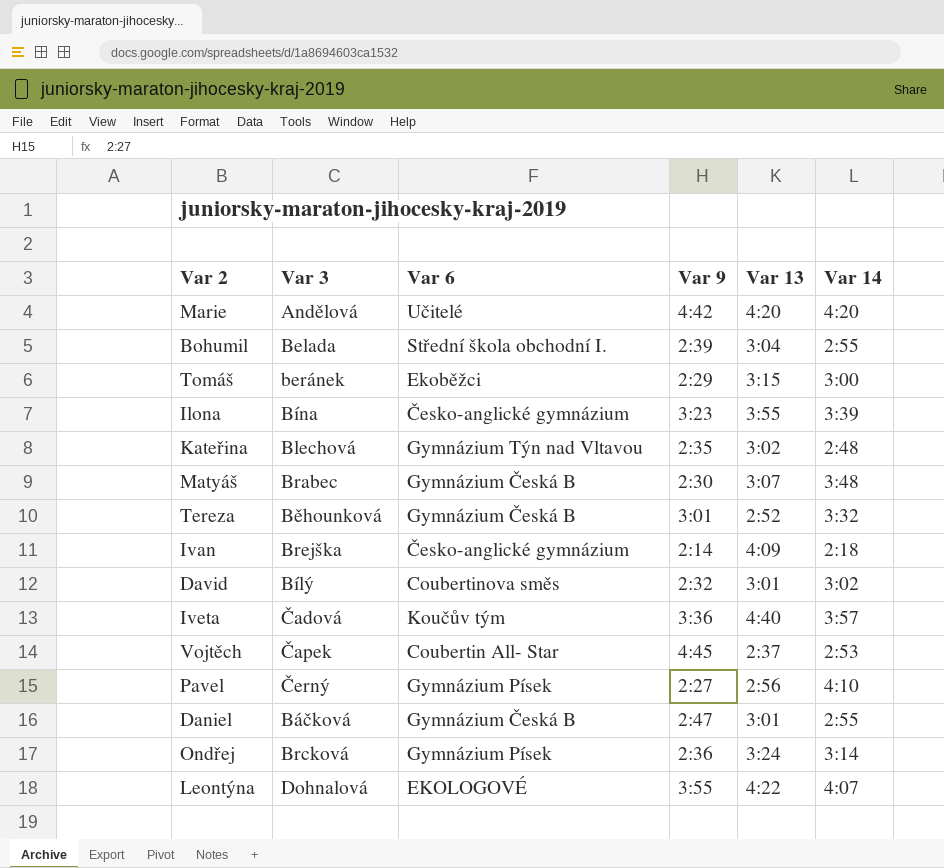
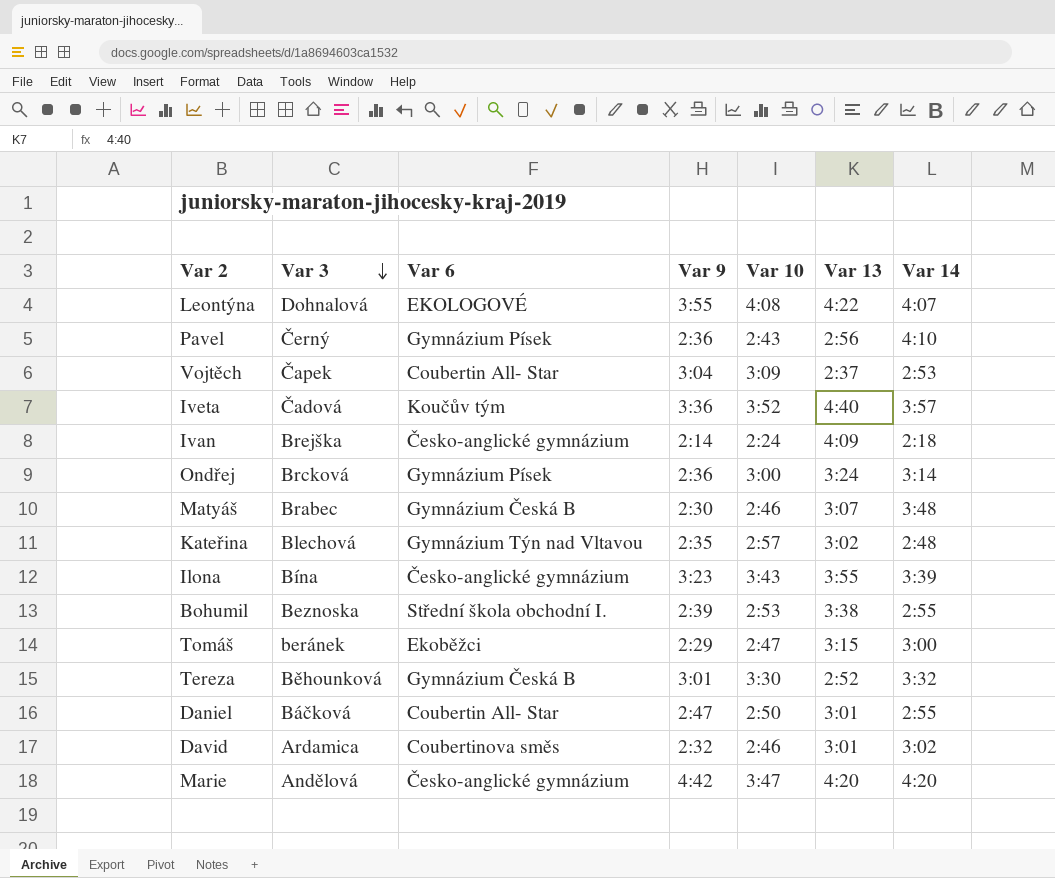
row order: none -> Var 3 descending
column Var 10 | position: none -> 5
Pavel | Var 9: 2:27 -> 2:36
Vojtěch | Var 9: 4:45 -> 3:04
Bohumil | Var 3: Belada -> Beznoska
Bohumil | Var 13: 3:04 -> 3:38
Daniel | Var 6: Gymnázium Česká B -> Coubertin All- Star
David | Var 3: Bílý -> Ardamica
Marie | Var 6: Učitelé -> Česko-anglické gymnázium

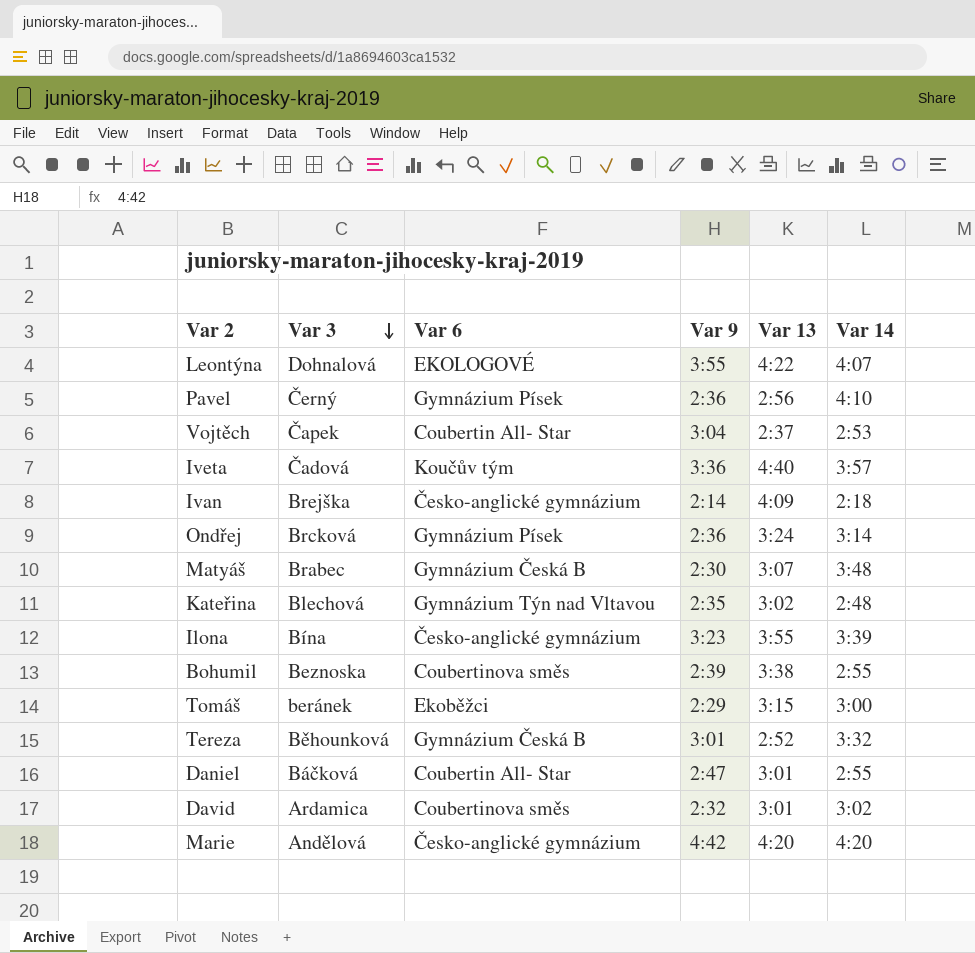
column Var 10 | position: 5 -> none
Bohumil | Var 6: Střední škola obchodní I. -> Coubertinova směs

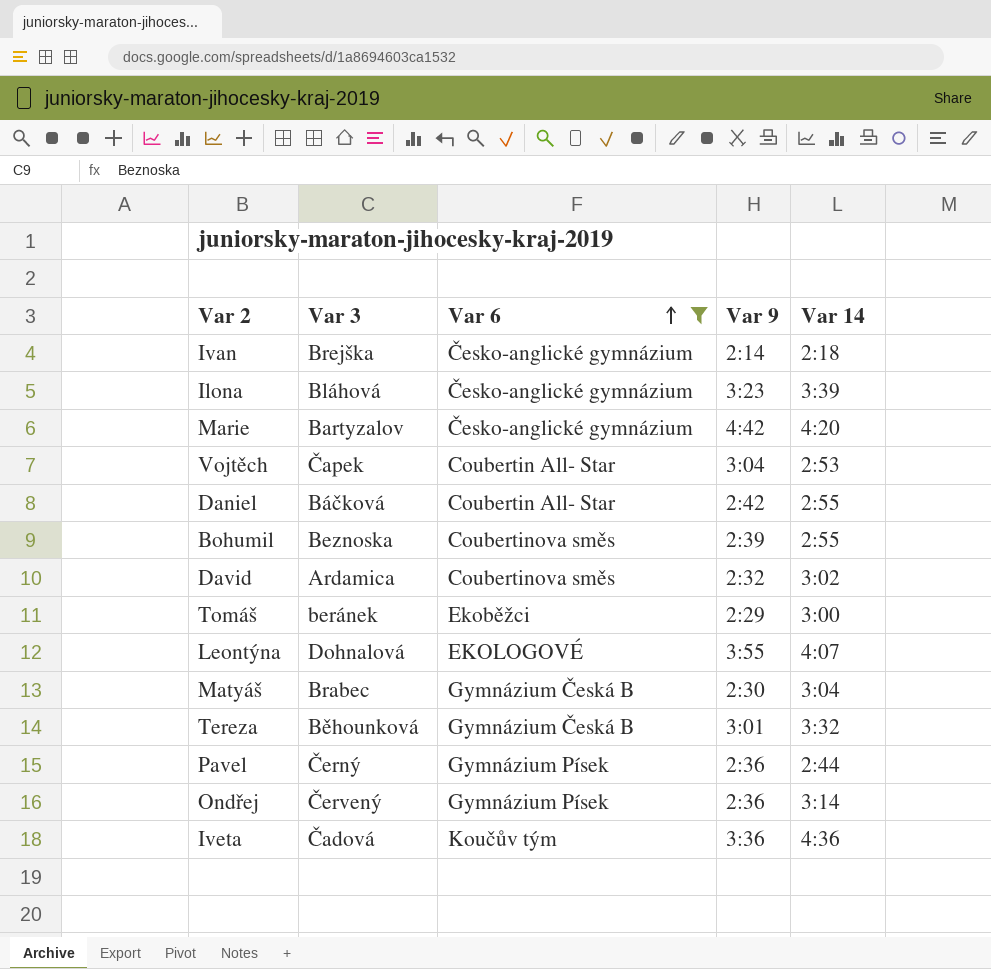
filter: none -> Var 6 != Gymnázium Týn nad Vltavou
row order: Var 3 descending -> Var 6 ascending
column Var 13 | position: 5 -> none
Ilona | Var 3: Bína -> Bláhová
Marie | Var 3: Andělová -> Bartyzalov
Daniel | Var 9: 2:47 -> 2:42
Matyáš | Var 14: 3:48 -> 3:04
Pavel | Var 14: 4:10 -> 2:44
Ondřej | Var 3: Brcková -> Červený
Iveta | Var 14: 3:57 -> 4:36

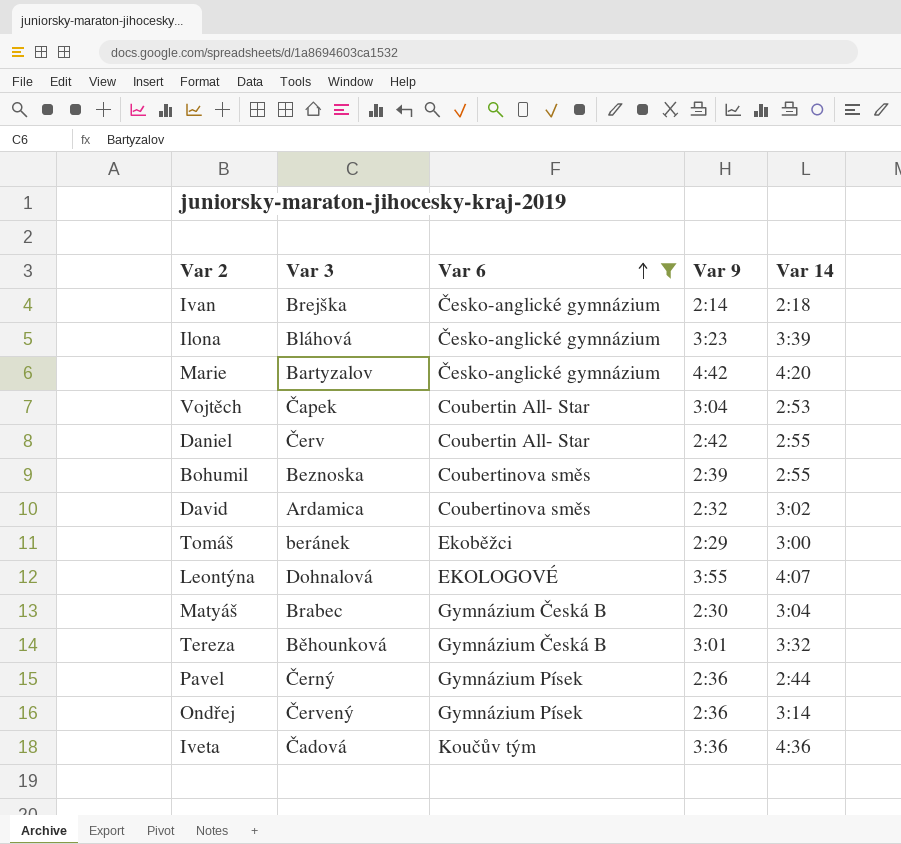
Daniel | Var 3: Báčková -> Červ

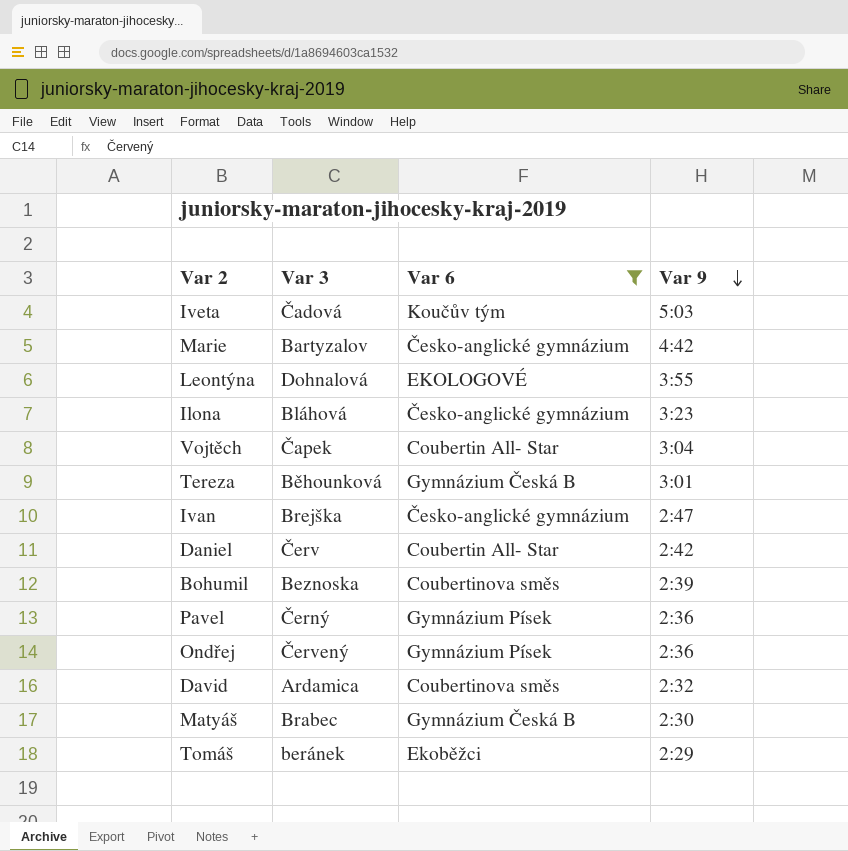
row order: Var 6 ascending -> Var 9 descending
column Var 14 | position: 5 -> none
Iveta | Var 9: 3:36 -> 5:03
Ivan | Var 9: 2:14 -> 2:47

